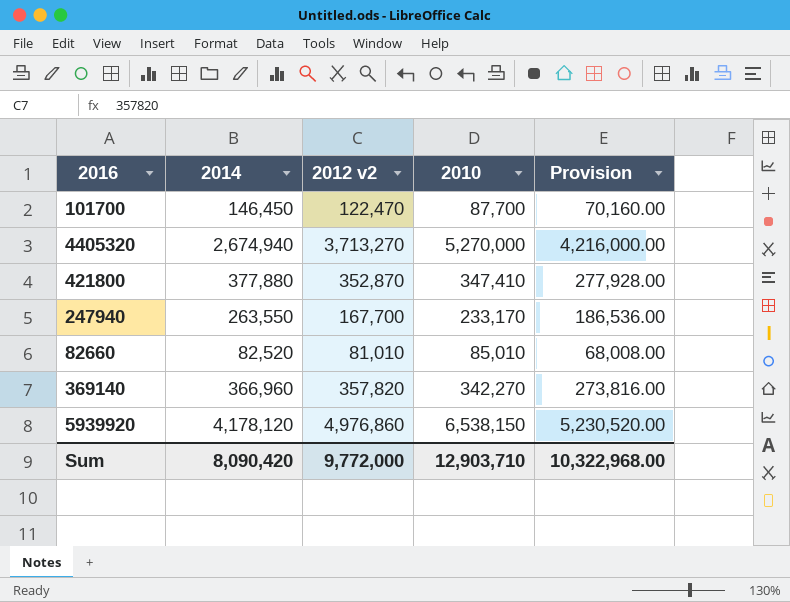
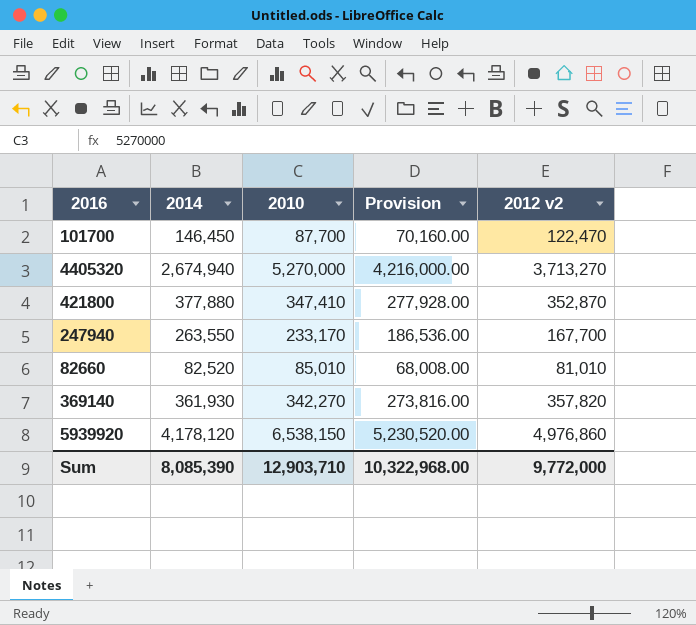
column 2012 v2 | position: 3 -> 5
369140 | 2014: 366,960 -> 361,930
Sum | 2014: 8,090,420 -> 8,085,390

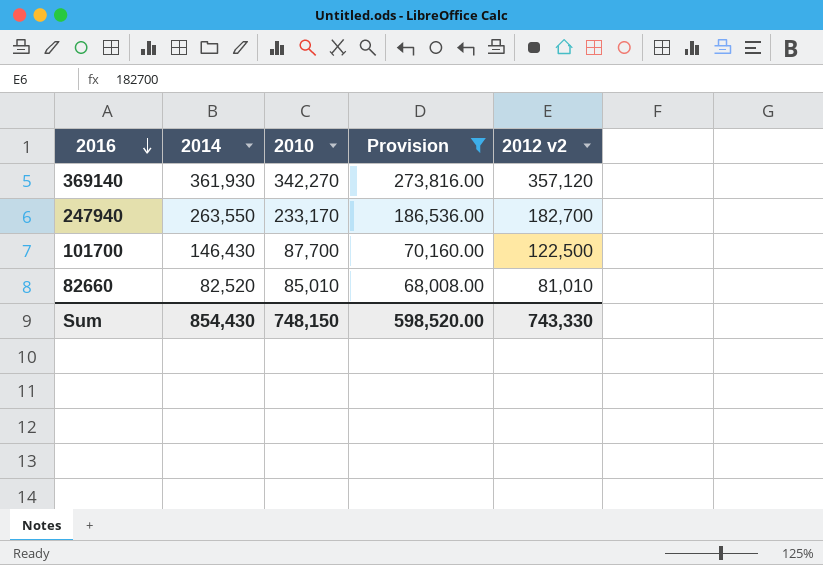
filter: none -> Provision <= 273,816.00
row order: none -> 2016 descending
369140 | 2012 v2: 357,820 -> 357,120
247940 | 2012 v2: 167,700 -> 182,700
101700 | 2014: 146,450 -> 146,430
101700 | 2012 v2: 122,470 -> 122,500
Sum | 2014: 8,085,390 -> 854,430
Sum | 2010: 12,903,710 -> 748,150
Sum | Provision: 10,322,968.00 -> 598,520.00
Sum | 2012 v2: 9,772,000 -> 743,330

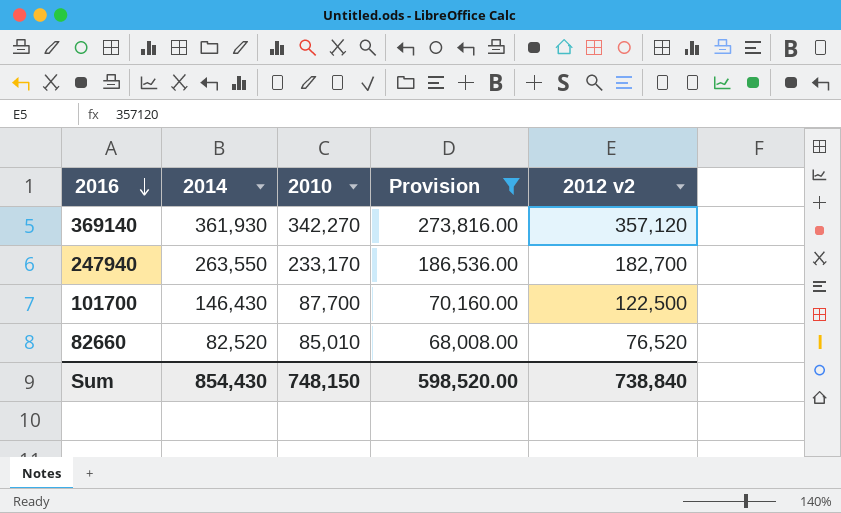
82660 | 2012 v2: 81,010 -> 76,520
Sum | 2012 v2: 743,330 -> 738,840

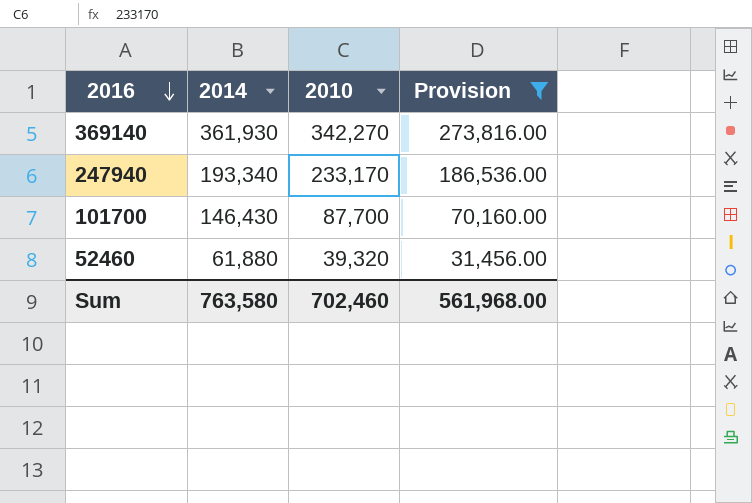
column 2012 v2 | position: 5 -> none
row 82660: 82,520 | 85,010 | 68,008.00 | 76,520 -> none
247940 | 2014: 263,550 -> 193,340
row 52460: none -> 61,880 | 39,320 | 31,456.00
Sum | 2014: 854,430 -> 763,580
Sum | 2010: 748,150 -> 702,460
Sum | Provision: 598,520.00 -> 561,968.00

